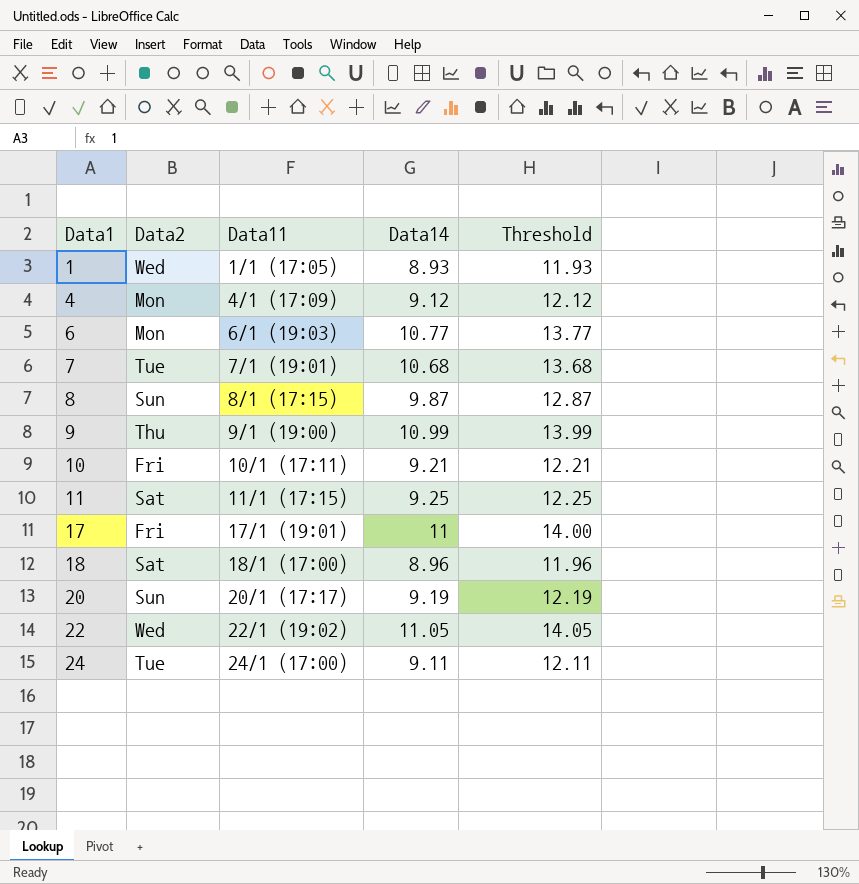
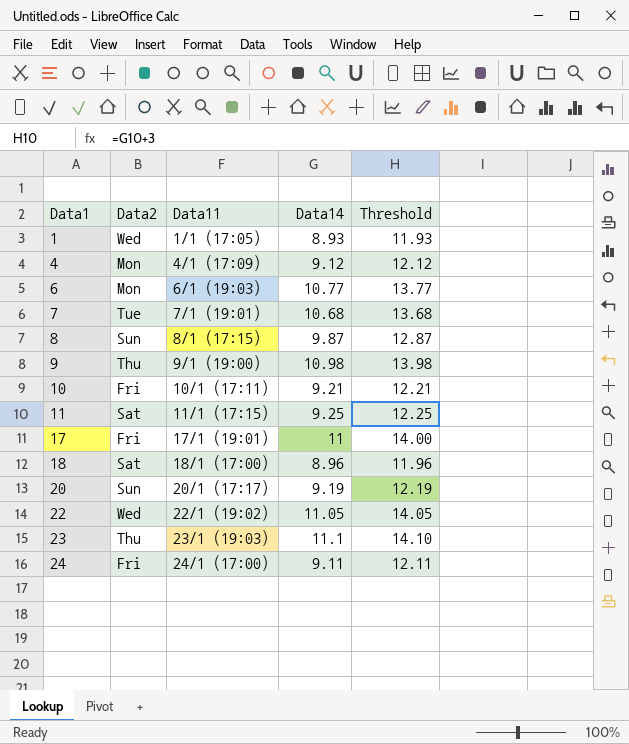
9 | Data14: 10.99 -> 10.98
9 | Threshold: 13.99 -> 13.98
row 23: none -> Thu | 23/1 (19:03) | 11.1 | 14.10
24 | Data2: Tue -> Fri

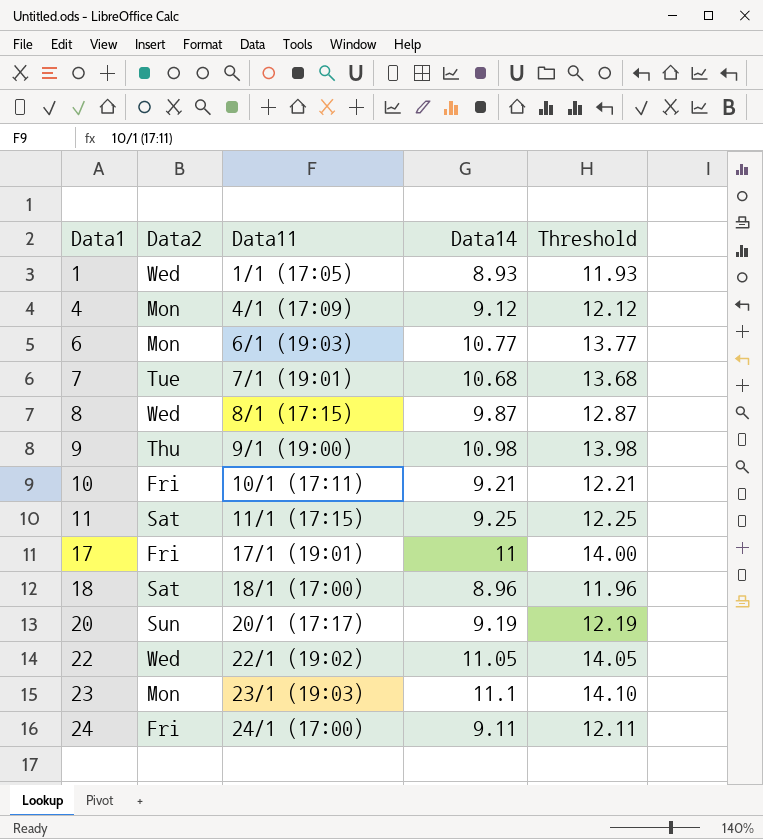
8 | Data2: Sun -> Wed
23 | Data2: Thu -> Mon

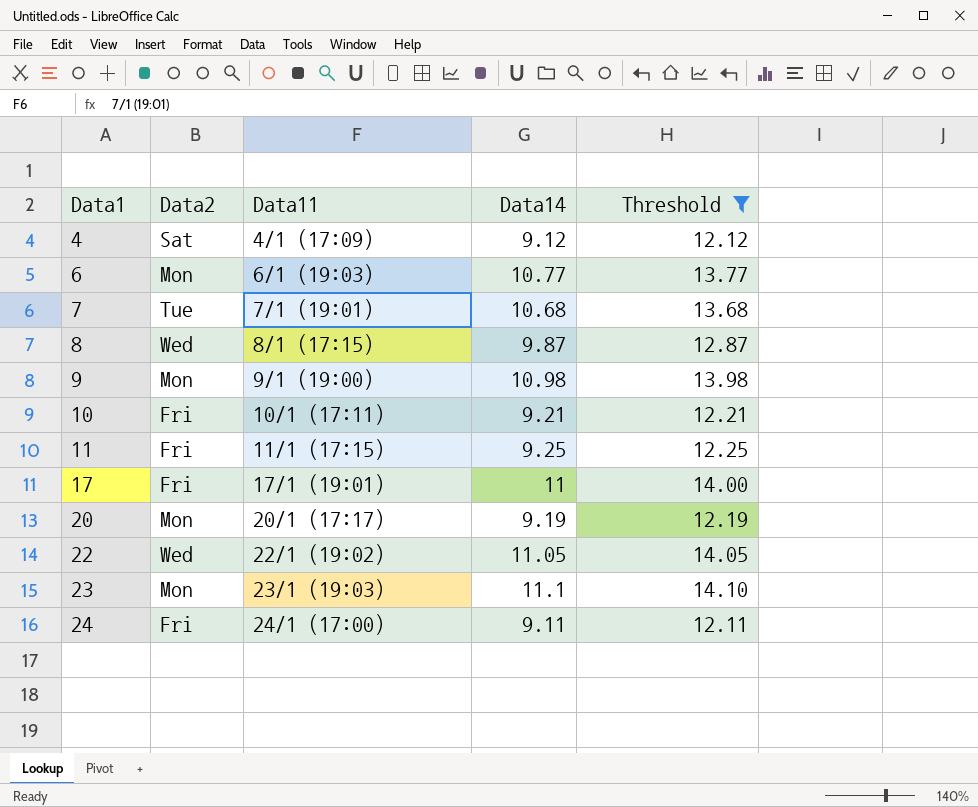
filter: none -> Threshold >= 12.11
4 | Data2: Mon -> Sat
9 | Data2: Thu -> Mon
11 | Data2: Sat -> Fri
20 | Data2: Sun -> Mon

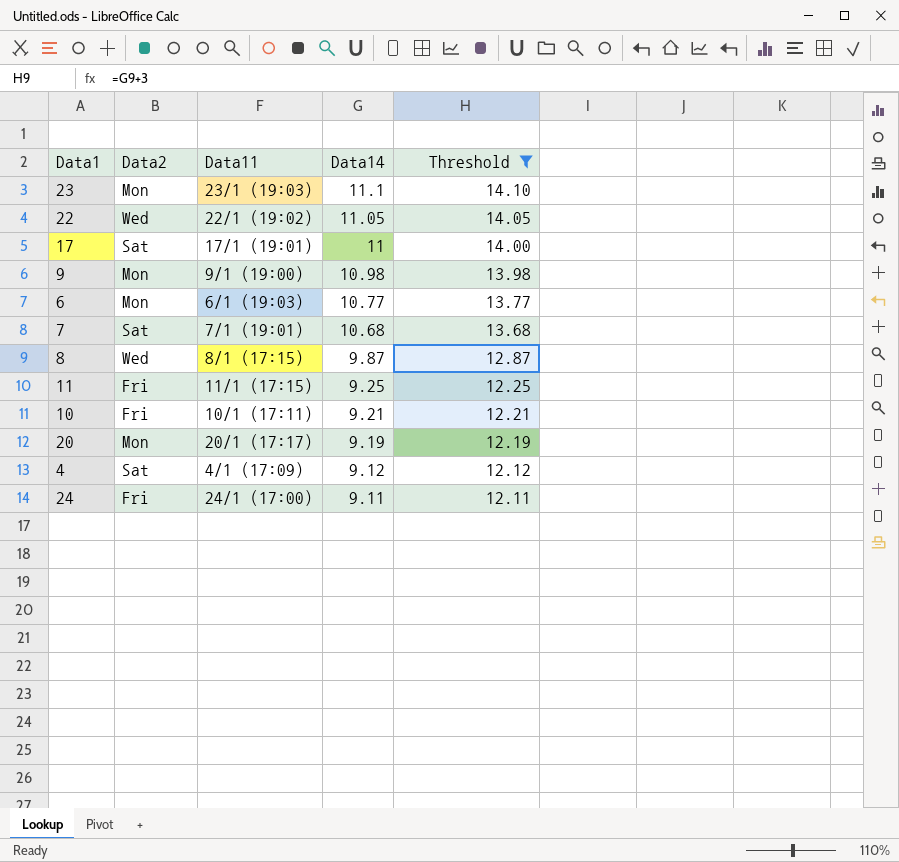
row order: Data1 ascending -> Data14 descending
17 | Data2: Fri -> Sat
7 | Data2: Tue -> Sat

